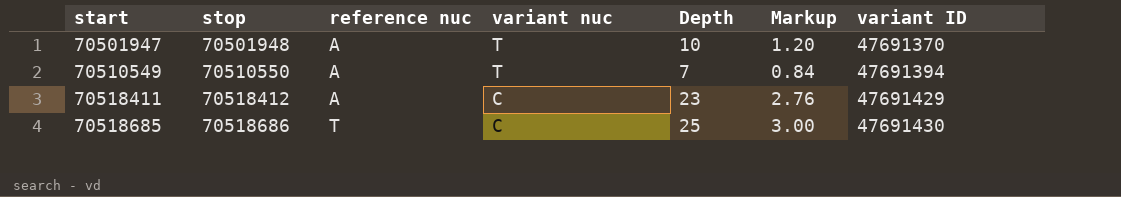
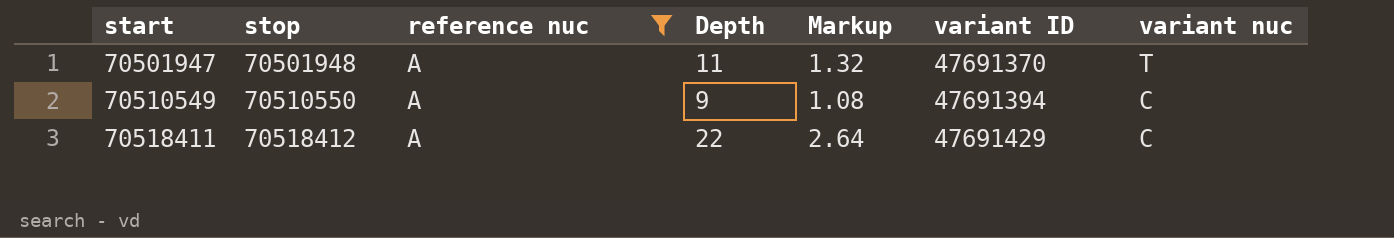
filter: none -> reference nuc = A
column variant nuc | position: 4 -> 7
70501947 | Depth: 10 -> 11
70501947 | Markup: 1.20 -> 1.32
70510549 | Depth: 7 -> 9
70510549 | Markup: 0.84 -> 1.08
70510549 | variant nuc: T -> C
70518411 | Depth: 23 -> 22
70518411 | Markup: 2.76 -> 2.64

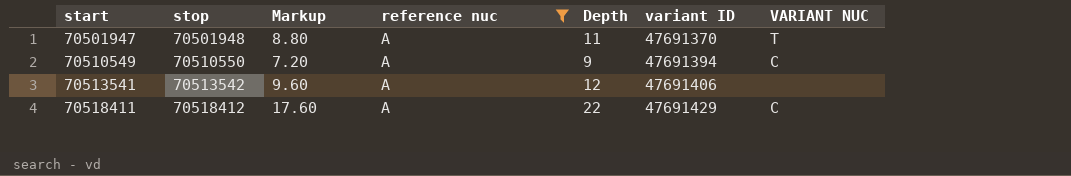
column Markup | formula: [Depth] * 0.12 -> [Depth] * 0.8
column Markup | position: 5 -> 3
column name: variant nuc -> VARIANT NUC
row 70513541: none -> 70513542 | 9.60 | A | 12 | 47691406 | none

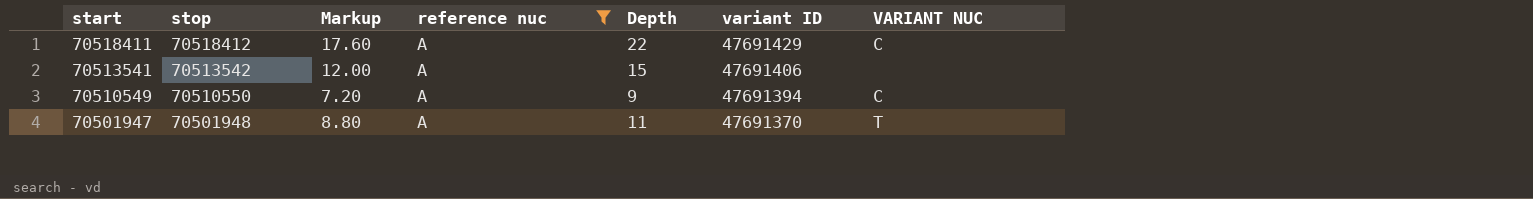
row order: start ascending -> start descending
70513541 | Markup: 9.60 -> 12.00
70513541 | Depth: 12 -> 15

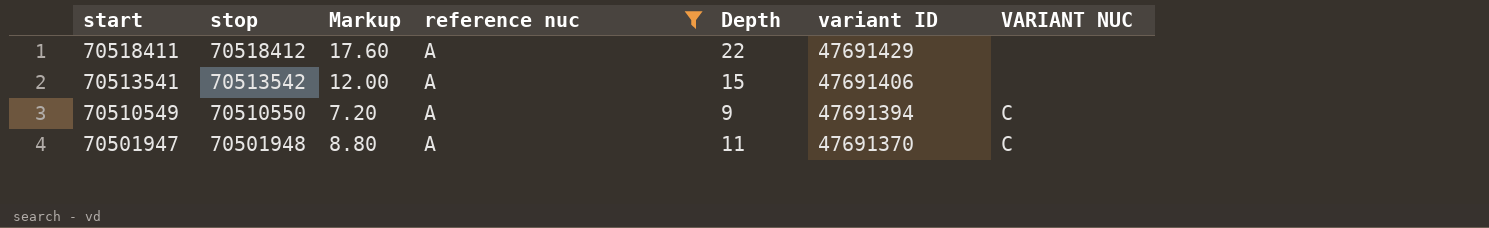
70518411 | VARIANT NUC: C -> none
70501947 | VARIANT NUC: T -> C

